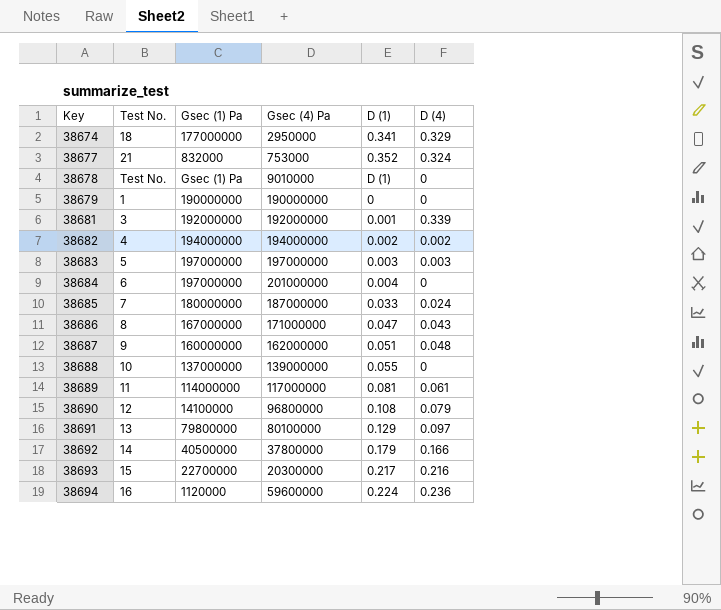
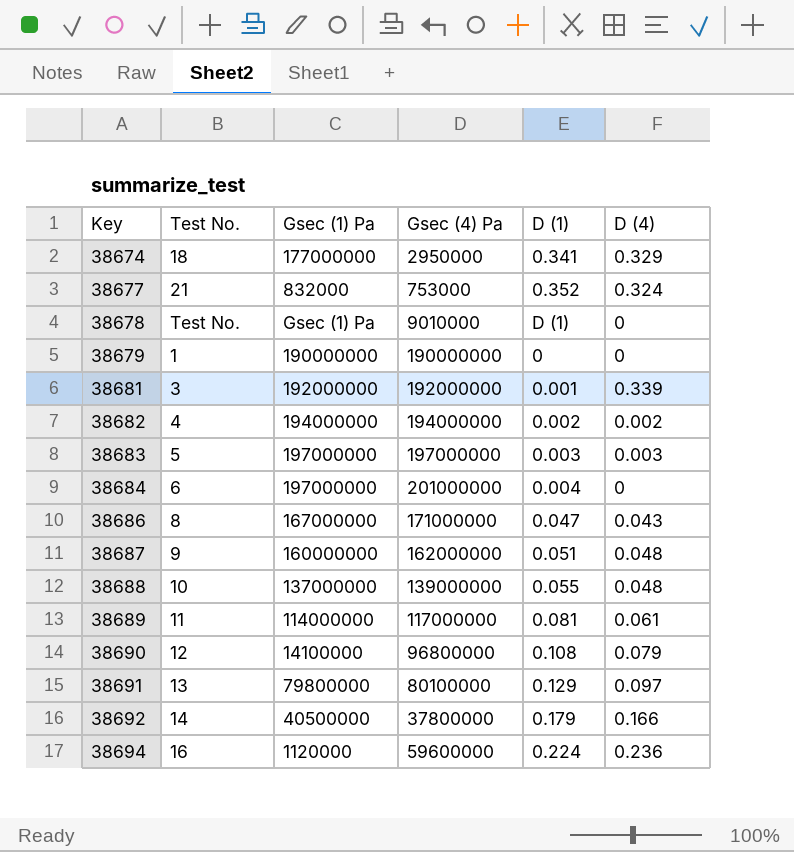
row 38685: 7 | 180000000 | 187000000 | 0.033 | 0.024 -> none
row 38693: 15 | 22700000 | 20300000 | 0.217 | 0.216 -> none
38688 | D (4): 0 -> 0.048

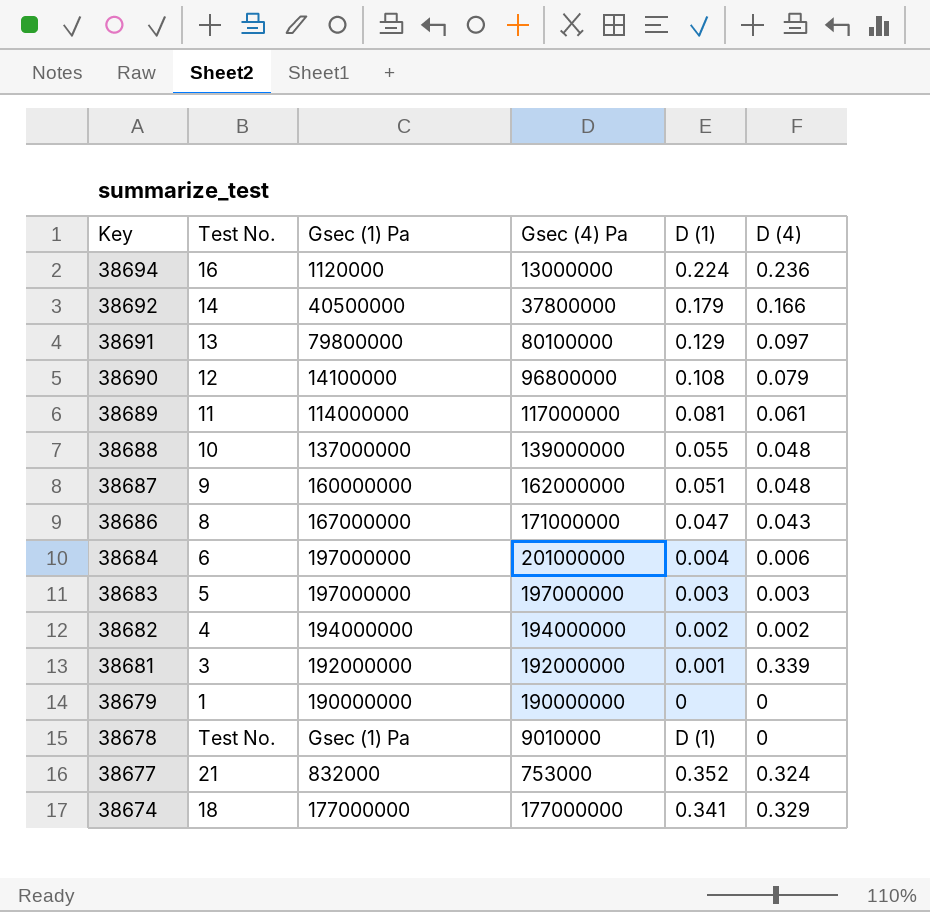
row order: Key ascending -> Key descending
38694 | Gsec (4) Pa: 59600000 -> 13000000
38684 | D (4): 0 -> 0.006
38674 | Gsec (4) Pa: 2950000 -> 177000000

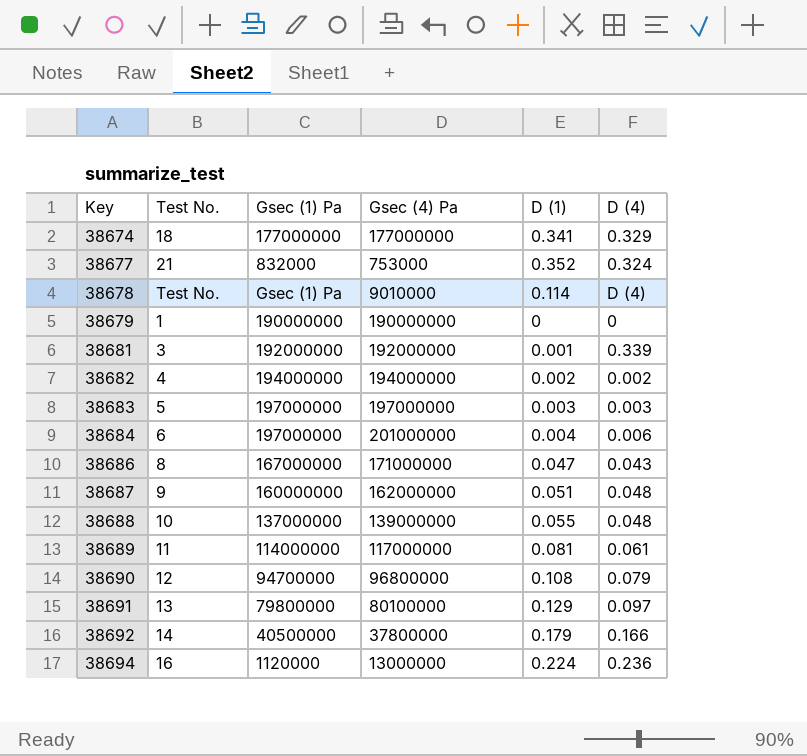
row order: Key descending -> Key ascending
38678 | D (1): D (1) -> 0.114
38678 | D (4): 0 -> D (4)
38690 | Gsec (1) Pa: 14100000 -> 94700000

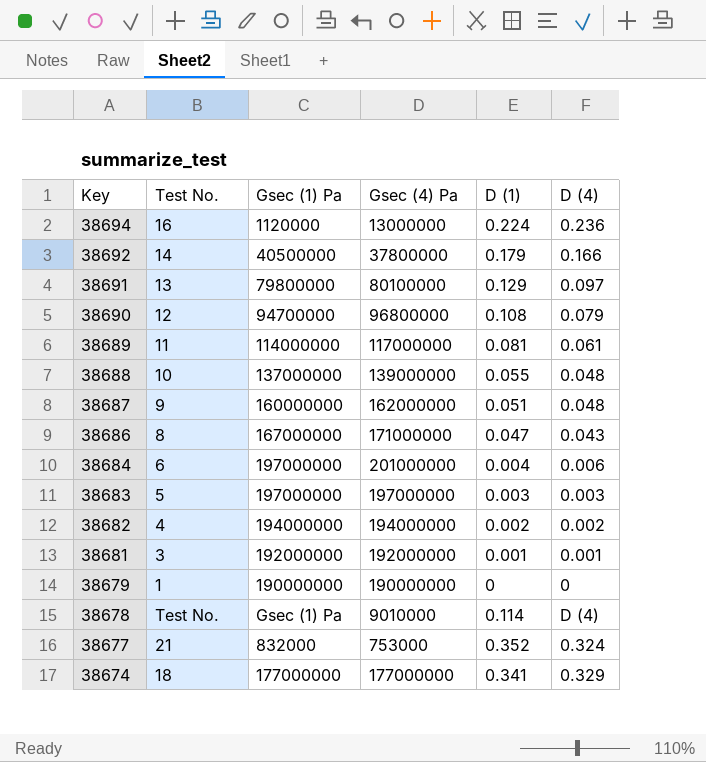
row order: Key ascending -> Key descending
38681 | D (4): 0.339 -> 0.001

